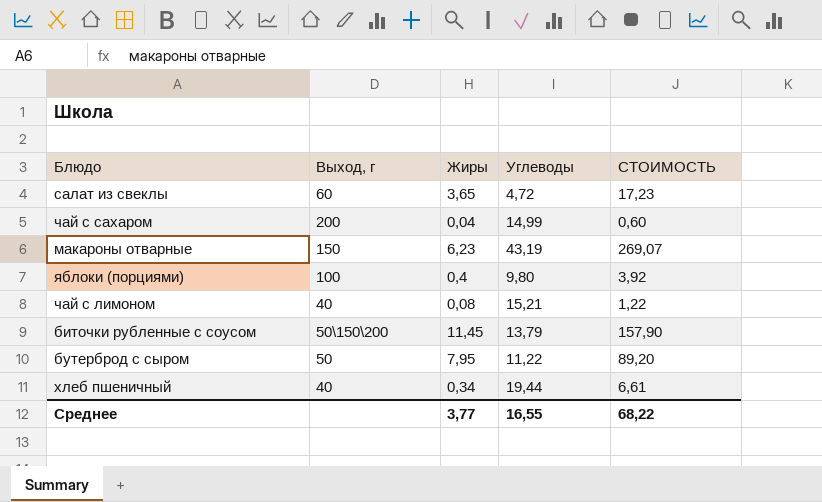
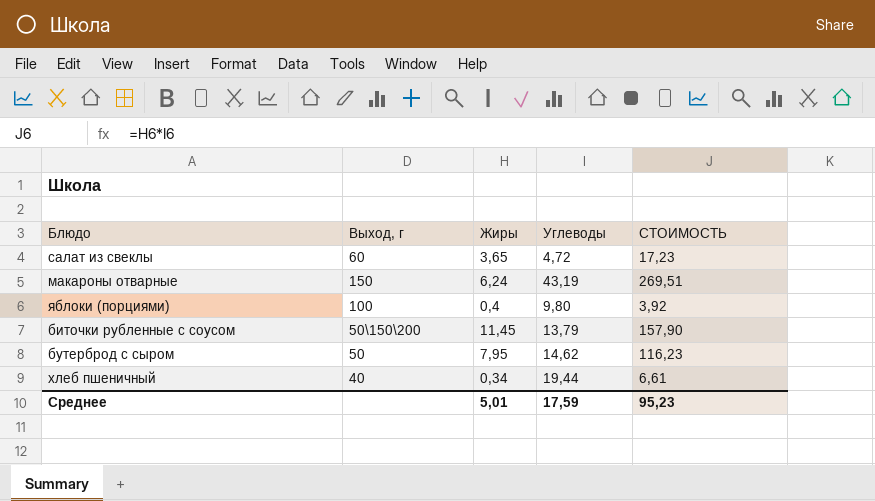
row чай с сахаром: 200 | 0,04 | 14,99 | 0,60 -> none
row чай с лимоном: 40 | 0,08 | 15,21 | 1,22 -> none
макароны отварные | Жиры: 6,23 -> 6,24
макароны отварные | СТОИМОСТЬ: 269,07 -> 269,51
бутерброд с сыром | Углеводы: 11,22 -> 14,62
бутерброд с сыром | СТОИМОСТЬ: 89,20 -> 116,23
Среднее | Жиры: 3,77 -> 5,01
Среднее | Углеводы: 16,55 -> 17,59
Среднее | СТОИМОСТЬ: 68,22 -> 95,23

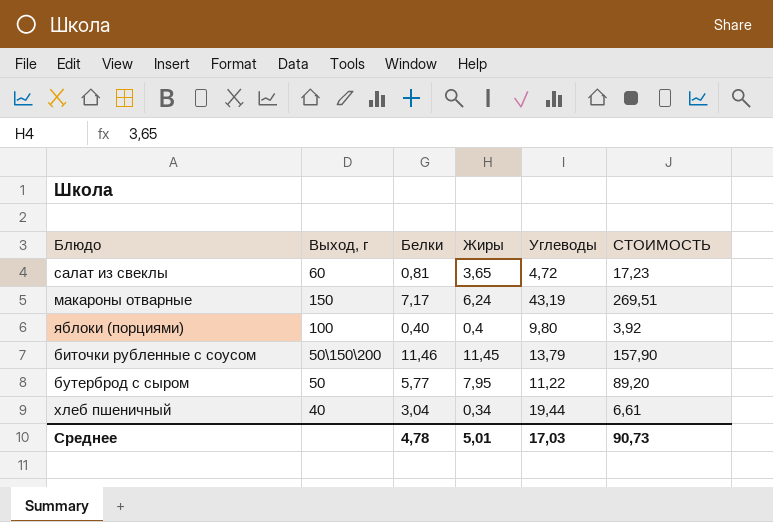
column Белки | position: none -> 3
бутерброд с сыром | Углеводы: 14,62 -> 11,22
бутерброд с сыром | СТОИМОСТЬ: 116,23 -> 89,20
Среднее | Углеводы: 17,59 -> 17,03
Среднее | СТОИМОСТЬ: 95,23 -> 90,73

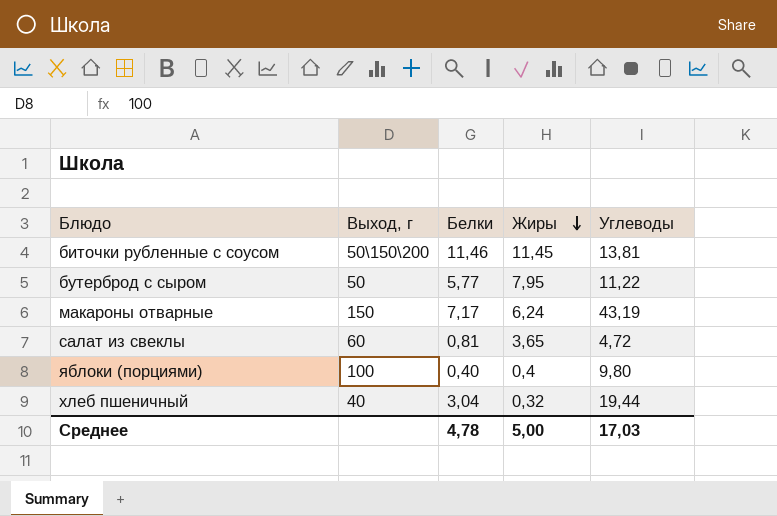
row order: none -> Жиры descending
column СТОИМОСТЬ | formula: [Жиры] * [Углеводы] -> none
биточки рубленные с соусом | Углеводы: 13,79 -> 13,81
хлеб пшеничный | Жиры: 0,34 -> 0,32
Среднее | Жиры: 5,01 -> 5,00

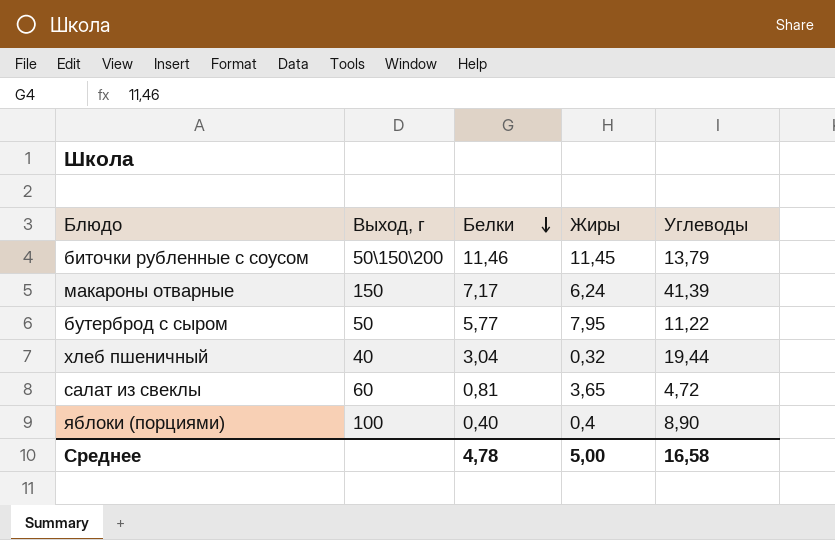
row order: Жиры descending -> Белки descending
биточки рубленные с соусом | Углеводы: 13,81 -> 13,79
макароны отварные | Углеводы: 43,19 -> 41,39
яблоки (порциями) | Углеводы: 9,80 -> 8,90
Среднее | Углеводы: 17,03 -> 16,58

